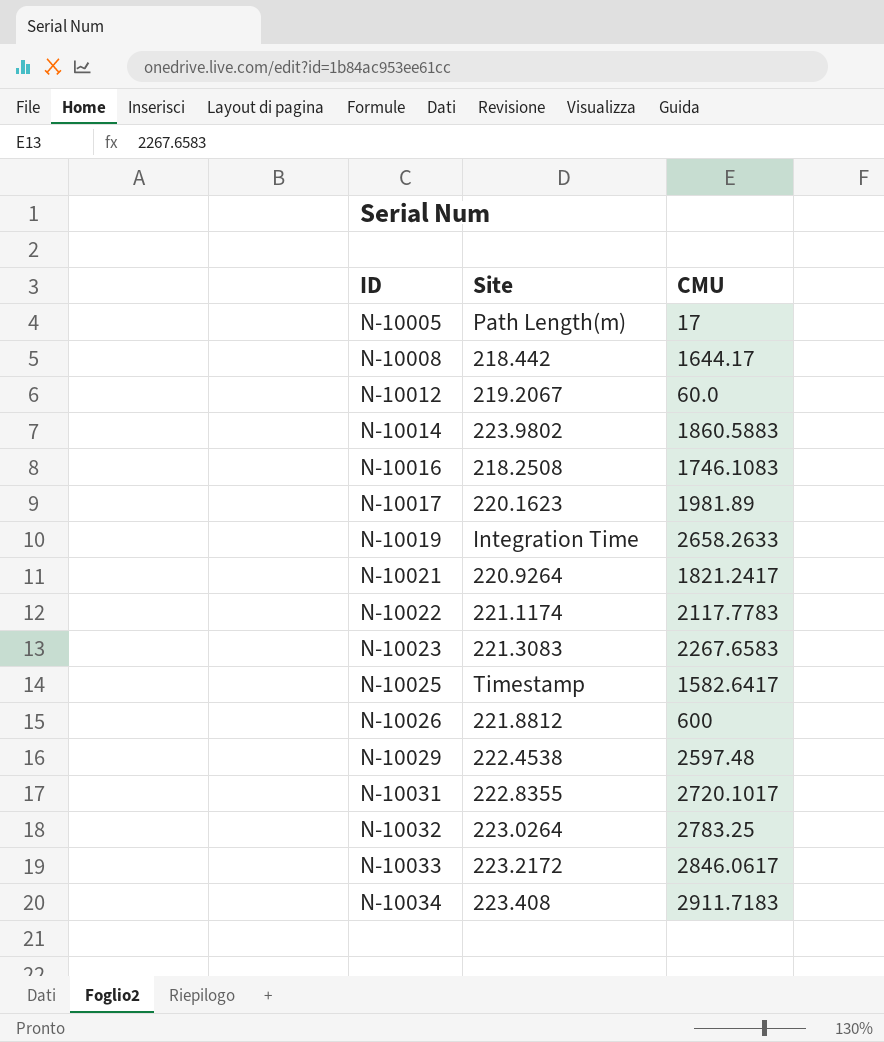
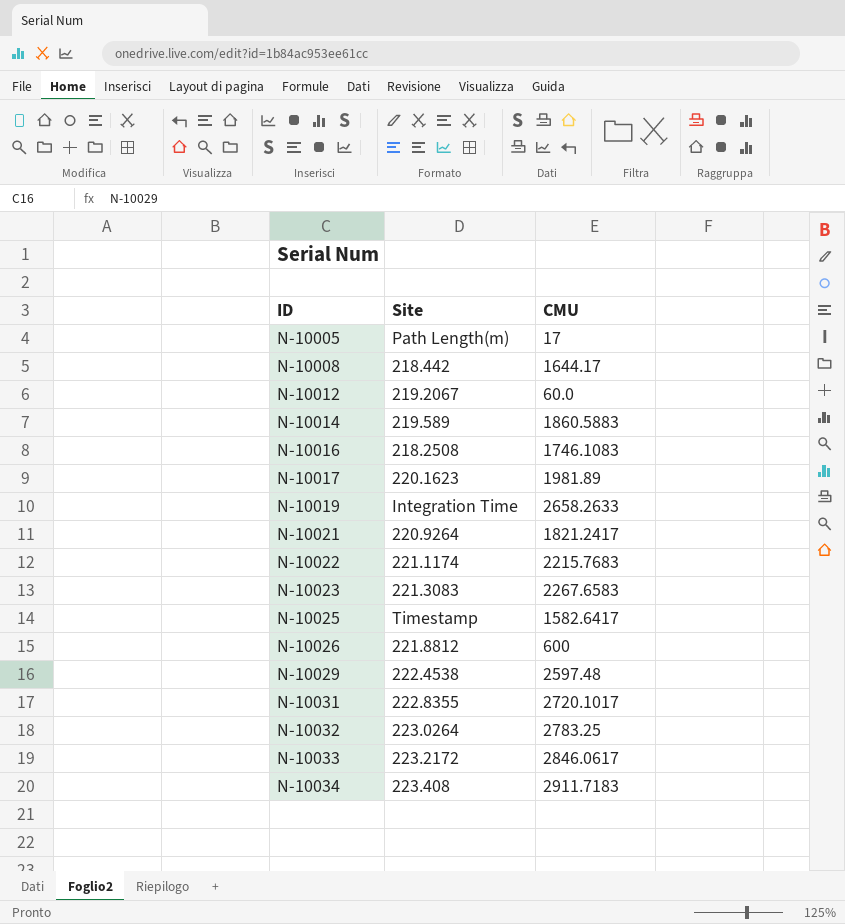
N-10014 | Site: 223.9802 -> 219.589
N-10022 | CMU: 2117.7783 -> 2215.7683

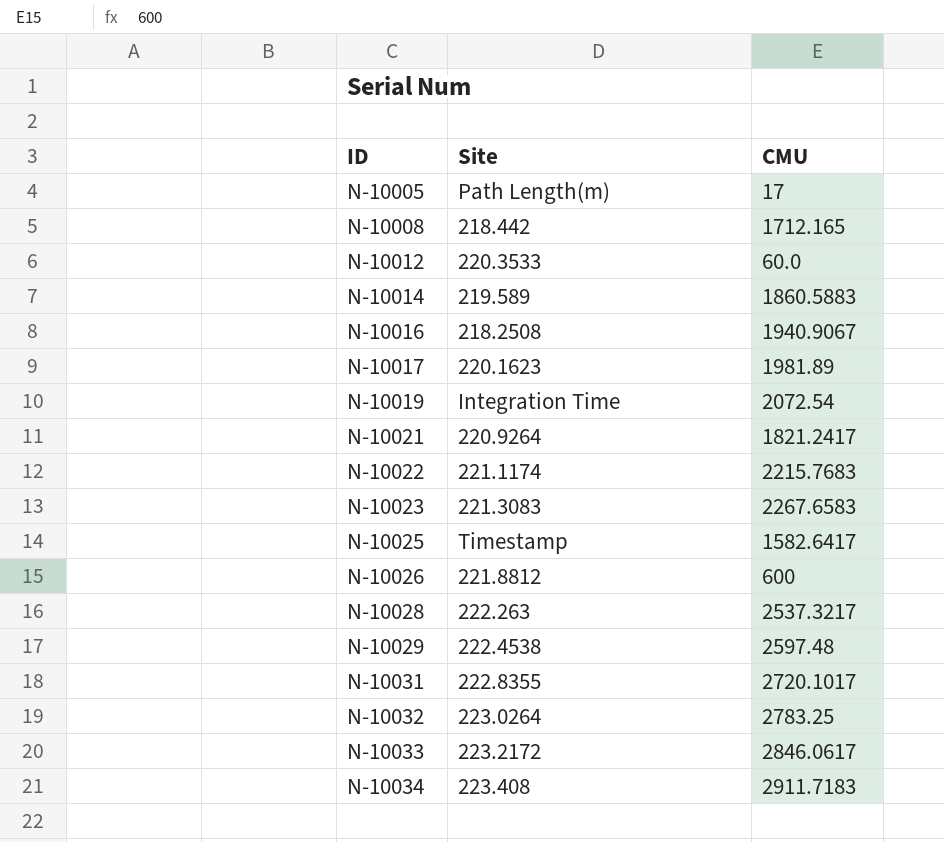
N-10008 | CMU: 1644.17 -> 1712.165
N-10012 | Site: 219.2067 -> 220.3533
N-10016 | CMU: 1746.1083 -> 1940.9067
N-10019 | CMU: 2658.2633 -> 2072.54
row N-10028: none -> 222.263 | 2537.3217

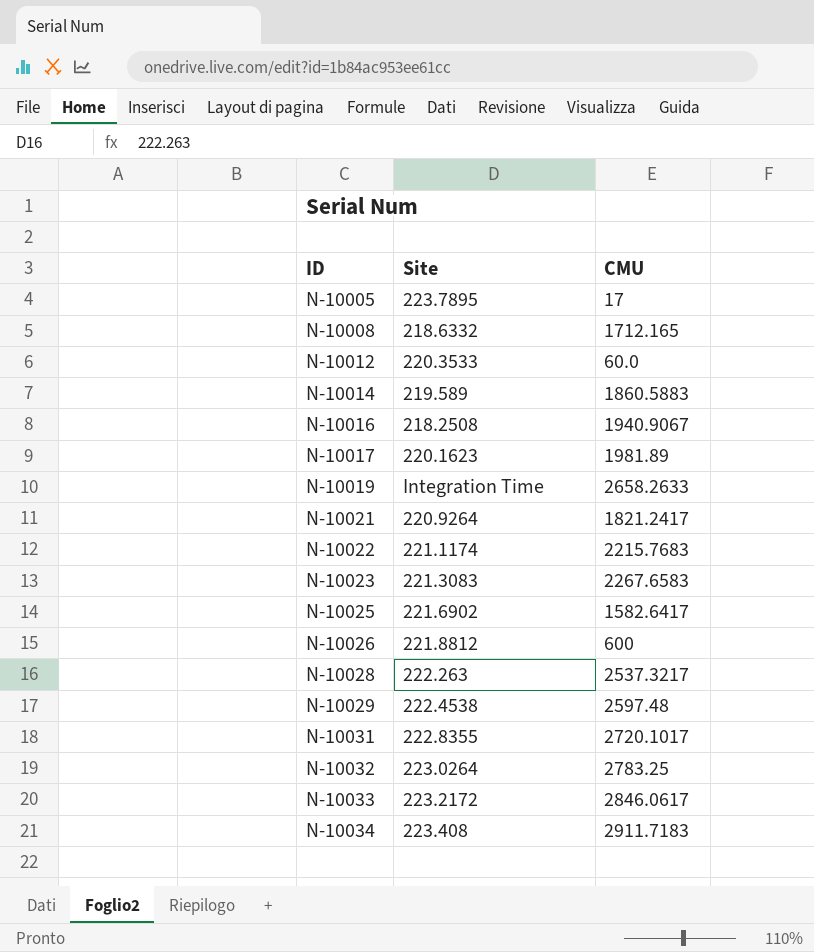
N-10005 | Site: Path Length(m) -> 223.7895
N-10008 | Site: 218.442 -> 218.6332
N-10019 | CMU: 2072.54 -> 2658.2633
N-10025 | Site: Timestamp -> 221.6902

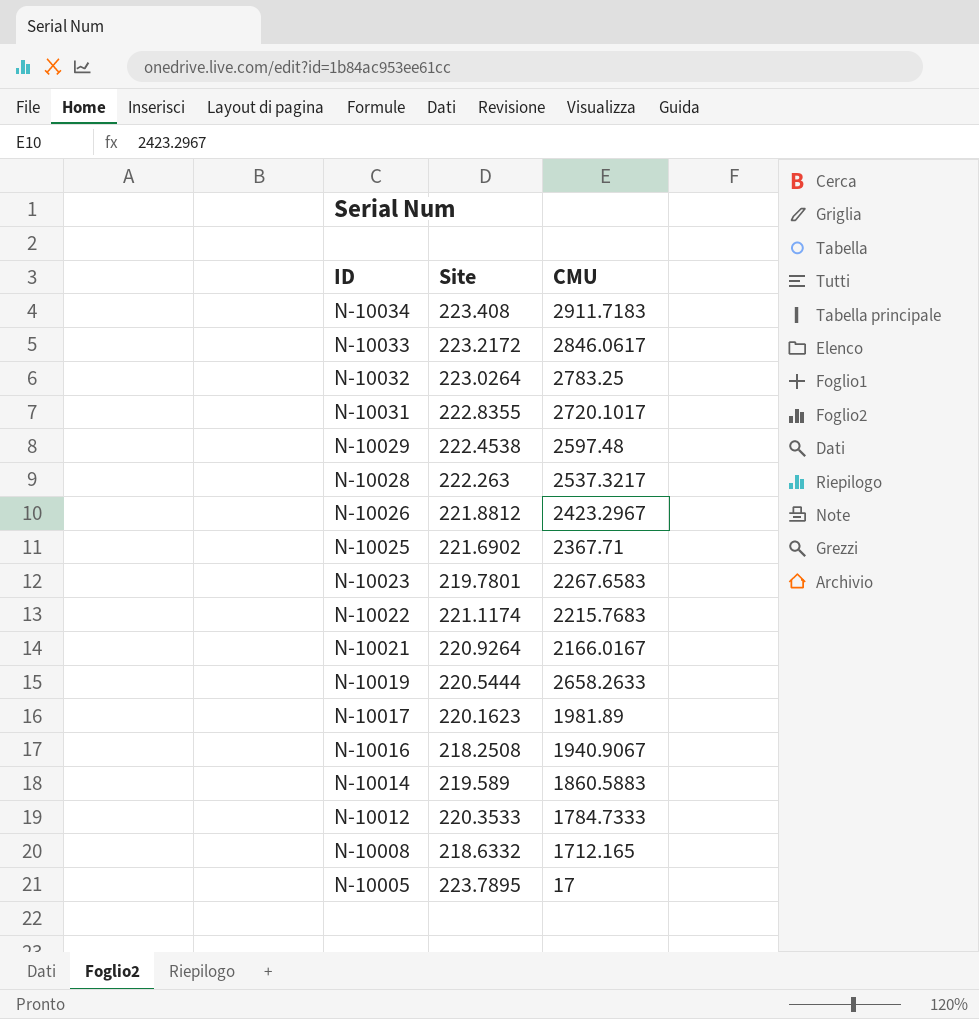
row order: ID ascending -> ID descending
N-10026 | CMU: 600 -> 2423.2967
N-10025 | CMU: 1582.6417 -> 2367.71
N-10023 | Site: 221.3083 -> 219.7801
N-10021 | CMU: 1821.2417 -> 2166.0167
N-10019 | Site: Integration Time -> 220.5444
N-10012 | CMU: 60.0 -> 1784.7333

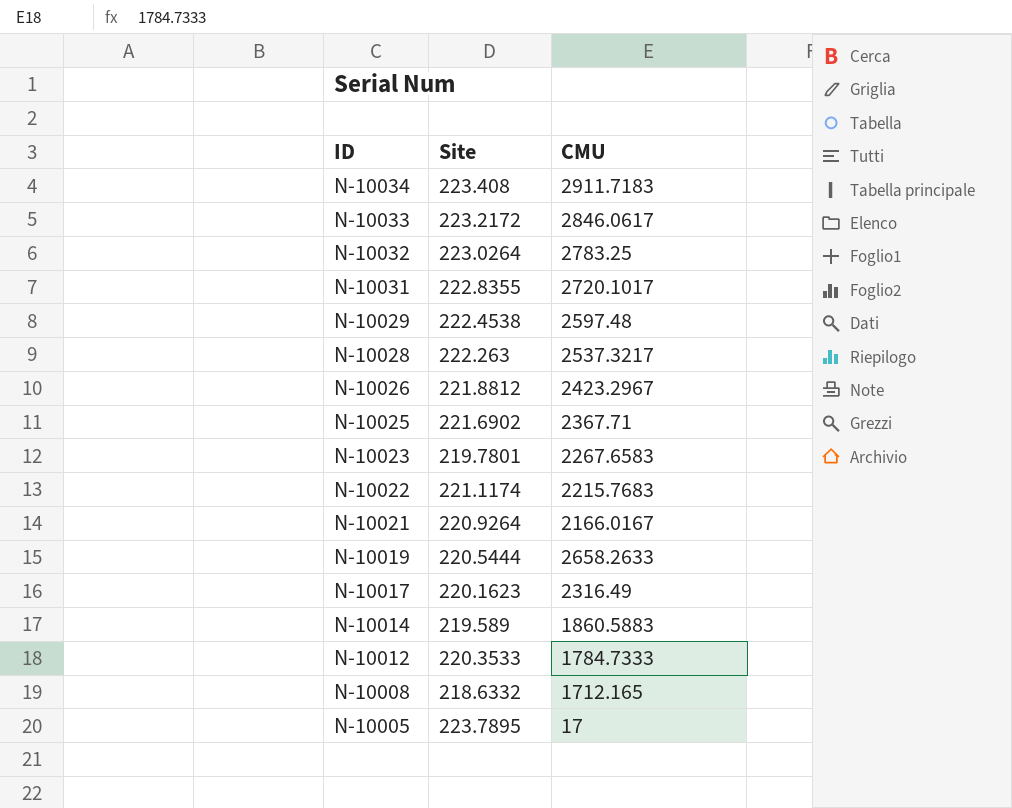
row N-10016: 218.2508 | 1940.9067 -> none
N-10017 | CMU: 1981.89 -> 2316.49

